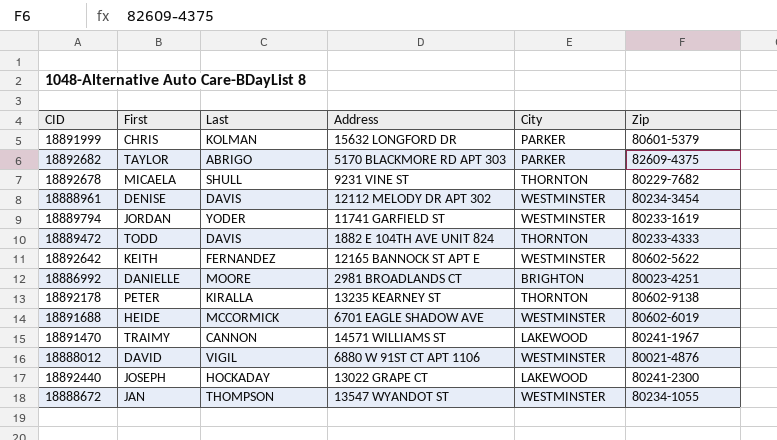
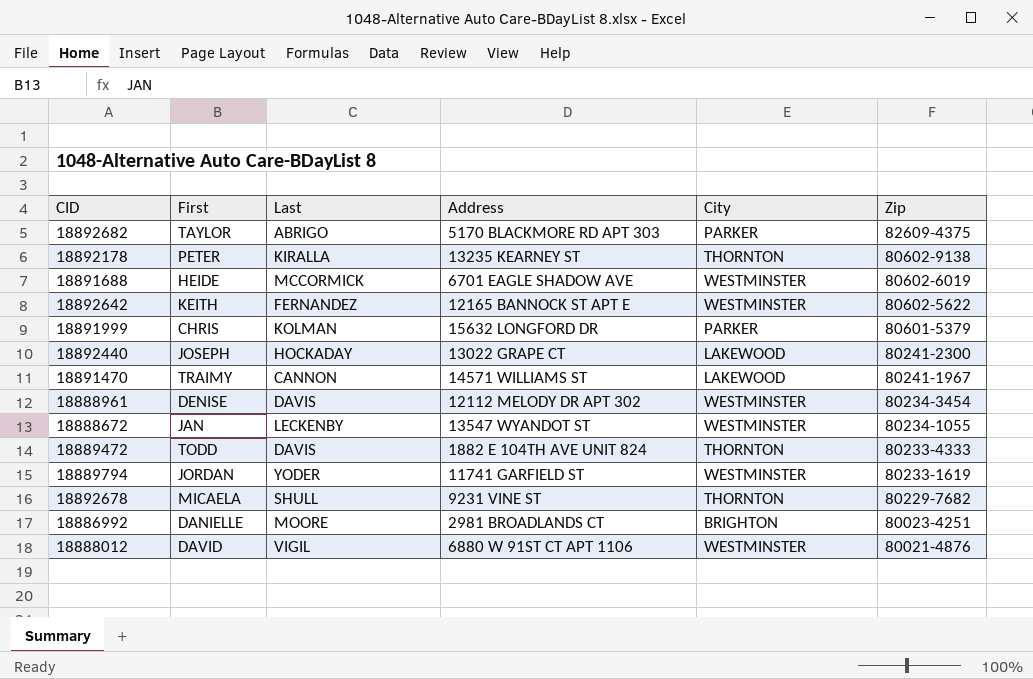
row order: none -> Zip descending
18888672 | Last: THOMPSON -> LECKENBY

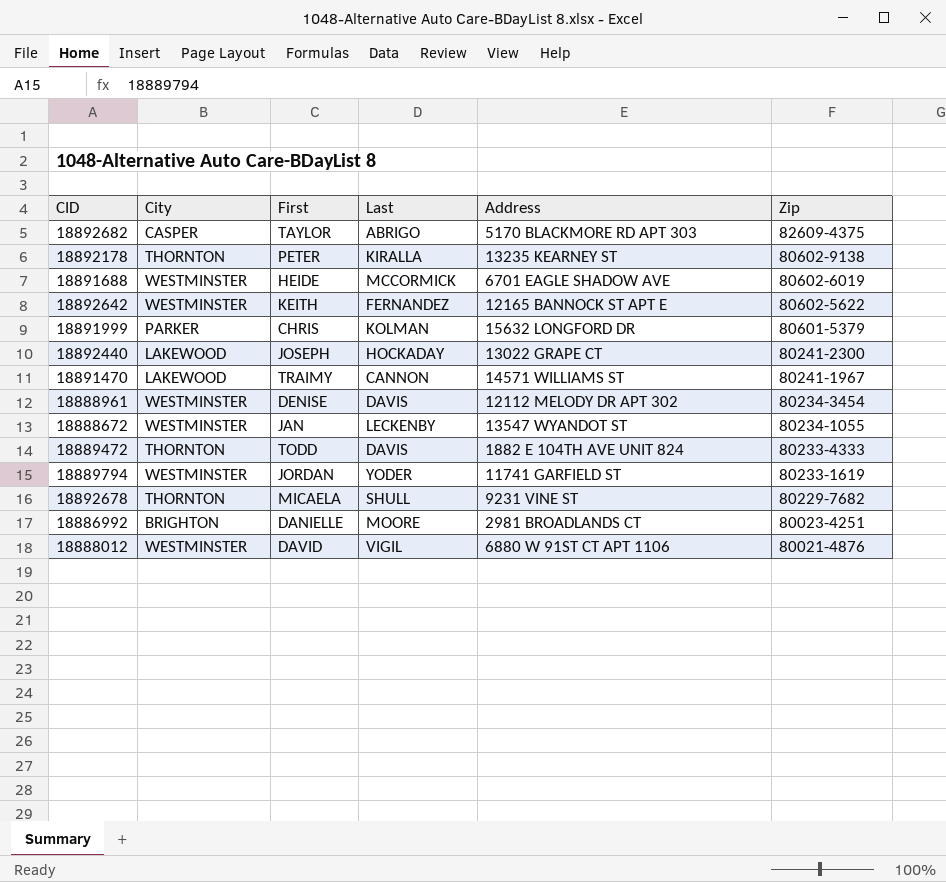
column City | position: 5 -> 2
18892682 | City: PARKER -> CASPER

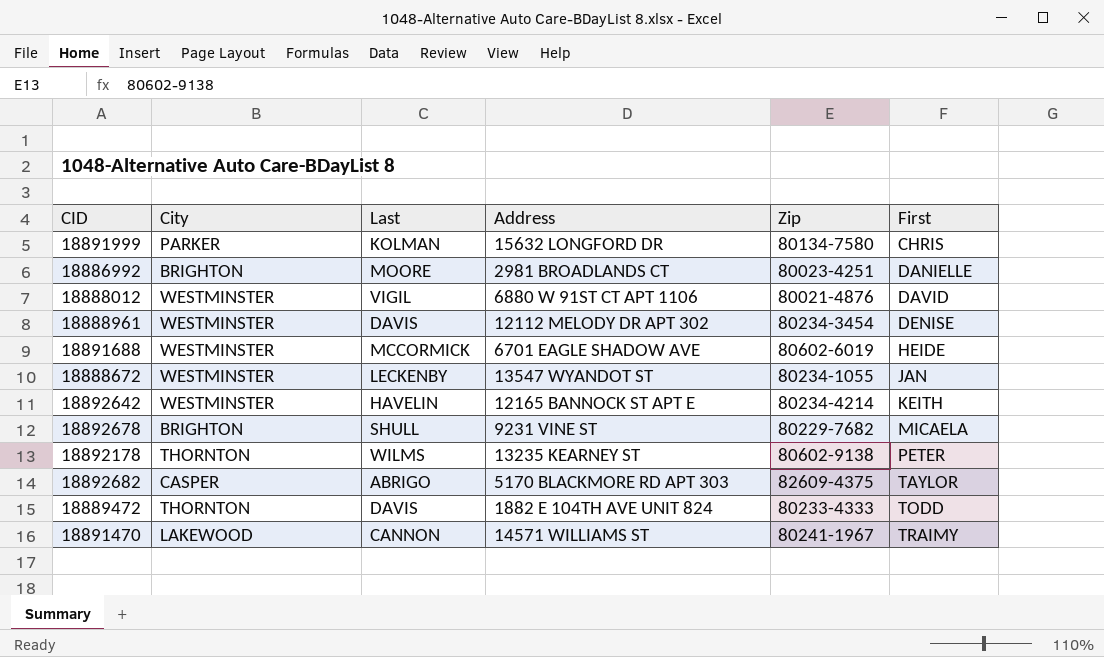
row order: Zip descending -> First ascending
column First | position: 3 -> 6
row 18892440: LAKEWOOD | JOSEPH | HOCKADAY | 13022 GRAPE CT | 80241-2300 -> none
row 18889794: WESTMINSTER | JORDAN | YODER | 11741 GARFIELD ST | 80233-1619 -> none
18891999 | Zip: 80601-5379 -> 80134-7580
18892642 | Last: FERNANDEZ -> HAVELIN
18892642 | Zip: 80602-5622 -> 80234-4214
18892678 | City: THORNTON -> BRIGHTON
18892178 | Last: KIRALLA -> WILMS

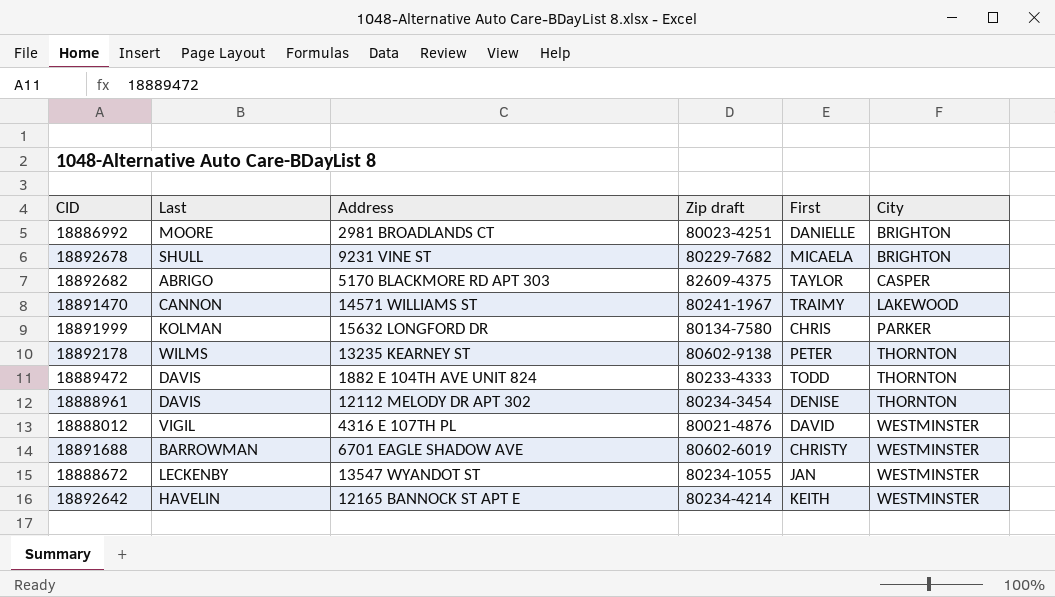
row order: First ascending -> City ascending
column name: Zip -> Zip draft
column City | position: 2 -> 6
18888961 | City: WESTMINSTER -> THORNTON
18888012 | Address: 6880 W 91ST CT APT 1106 -> 4316 E 107TH PL
18891688 | Last: MCCORMICK -> BARROWMAN
18891688 | First: HEIDE -> CHRISTY

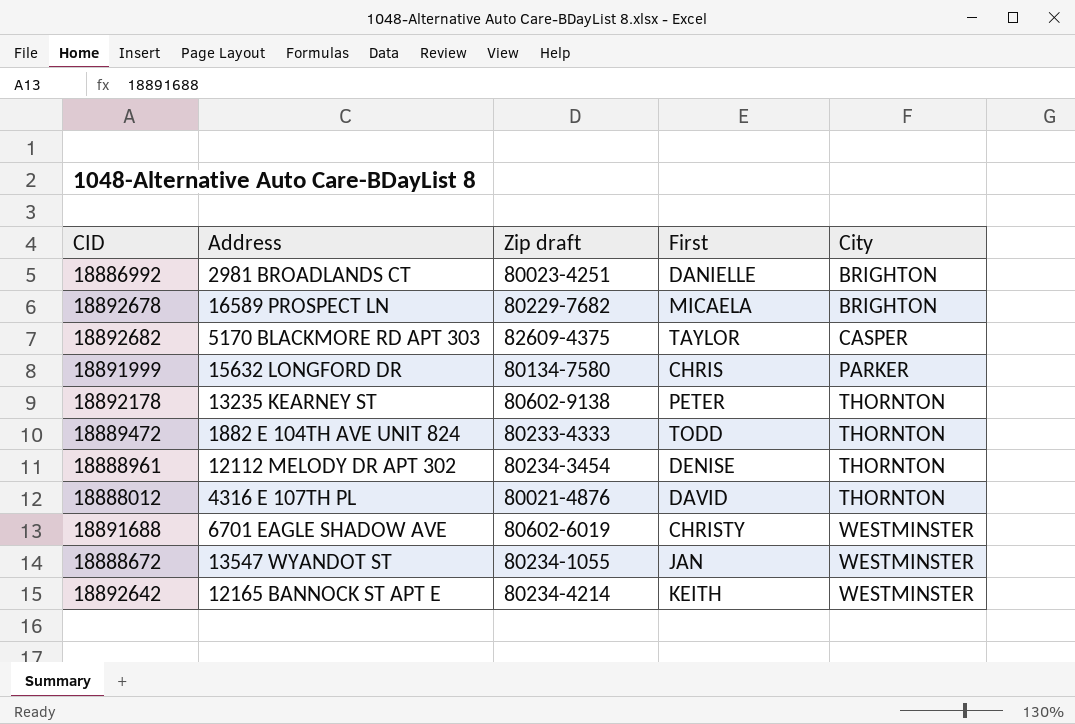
column Last | position: 2 -> none
row 18891470: CANNON | 14571 WILLIAMS ST | 80241-1967 | TRAIMY | LAKEWOOD -> none
18892678 | Address: 9231 VINE ST -> 16589 PROSPECT LN
18888012 | City: WESTMINSTER -> THORNTON

